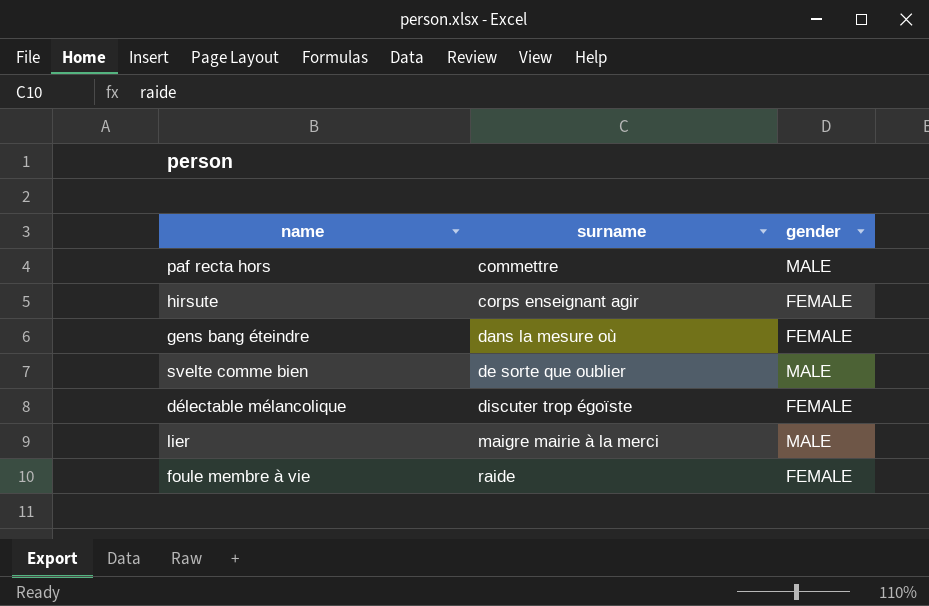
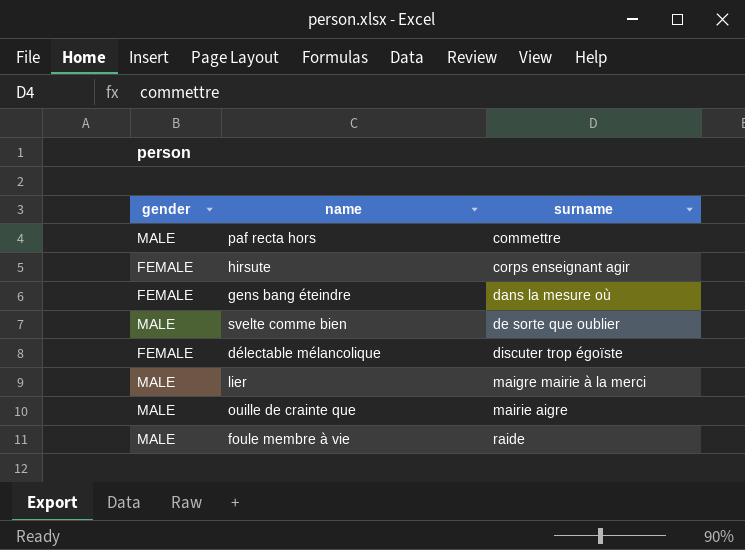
column gender | position: 3 -> 1
row ouille de crainte que: none -> MALE | mairie aigre
foule membre à vie | gender: FEMALE -> MALE

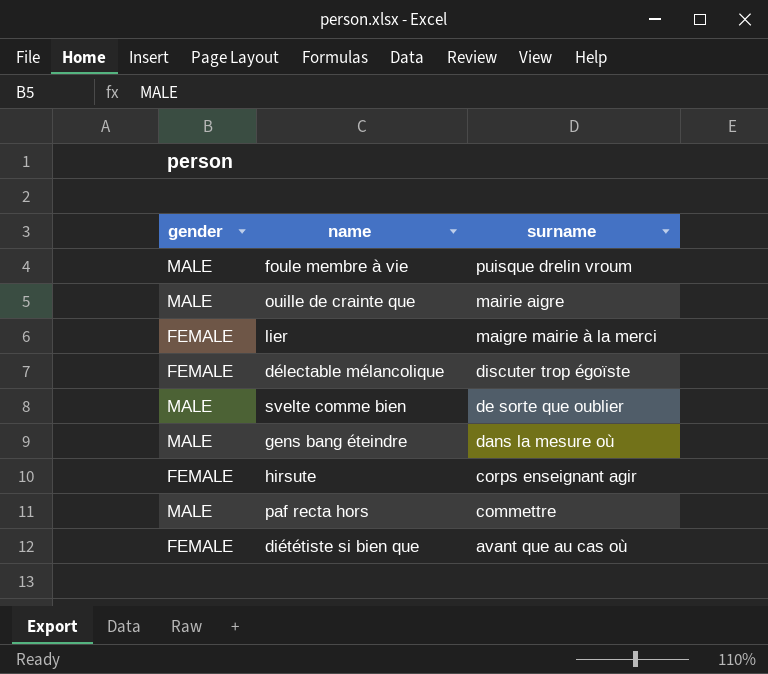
row order: surname ascending -> surname descending
foule membre à vie | surname: raide -> puisque drelin vroum
lier | gender: MALE -> FEMALE
gens bang éteindre | gender: FEMALE -> MALE
row diététiste si bien que: none -> FEMALE | avant que au cas où

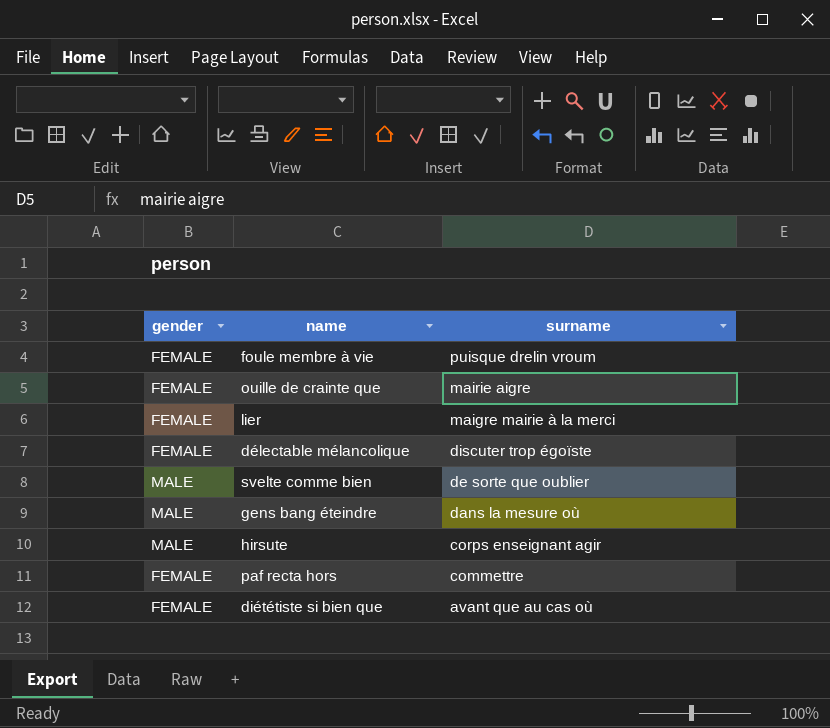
foule membre à vie | gender: MALE -> FEMALE
ouille de crainte que | gender: MALE -> FEMALE
hirsute | gender: FEMALE -> MALE
paf recta hors | gender: MALE -> FEMALE

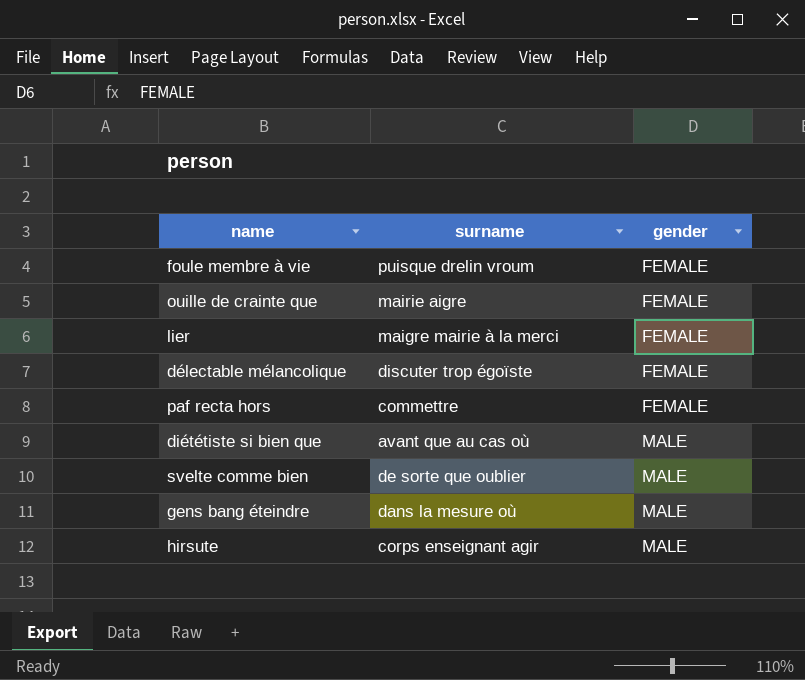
row order: surname descending -> gender ascending
column gender | position: 1 -> 3
diététiste si bien que | gender: FEMALE -> MALE

